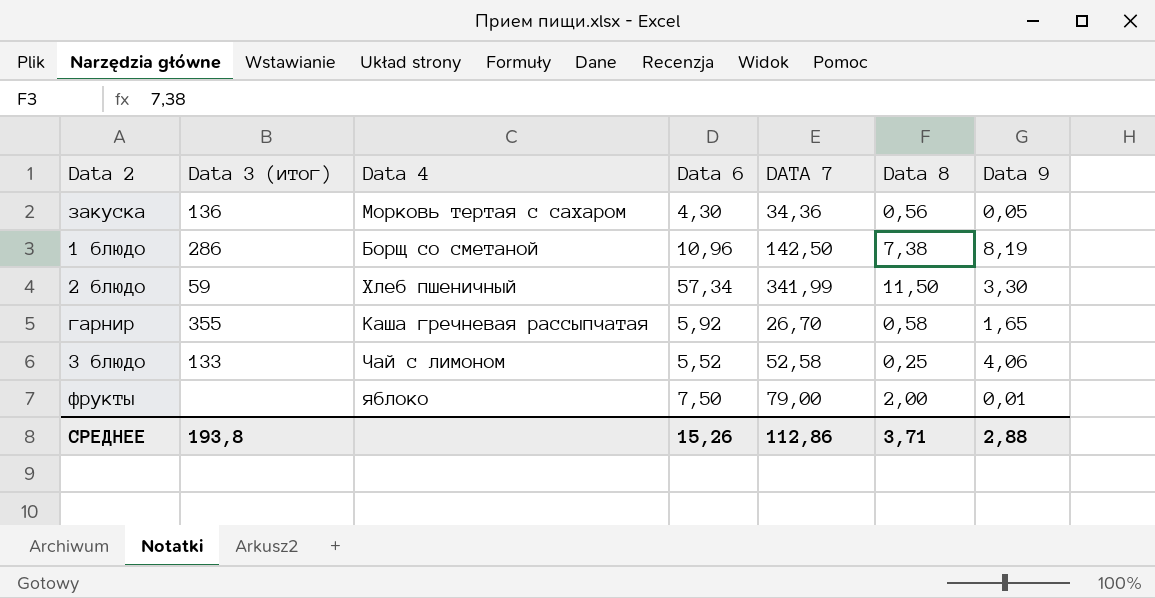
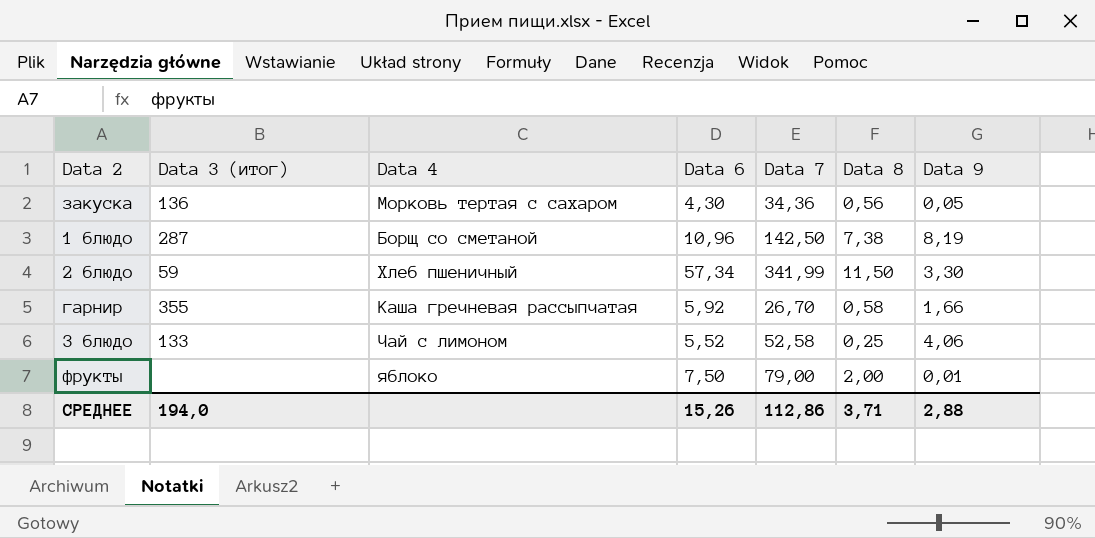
column name: DATA 7 -> Data 7
1 блюдо | Data 3 (итог): 286 -> 287
гарнир | Data 9: 1,65 -> 1,66
СРЕДНЕЕ | Data 3 (итог): 193,8 -> 194,0

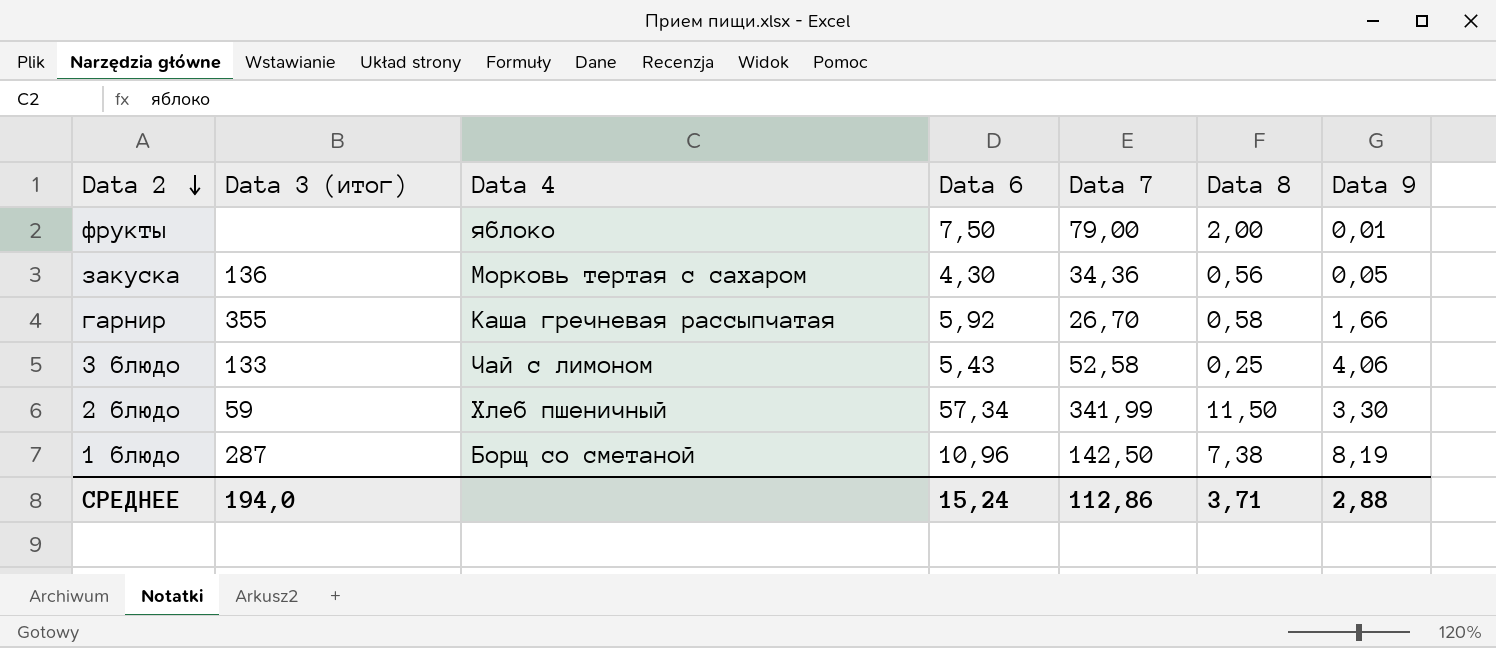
row order: none -> Data 2 descending
3 блюдо | Data 6: 5,52 -> 5,43
СРЕДНЕЕ | Data 6: 15,26 -> 15,24

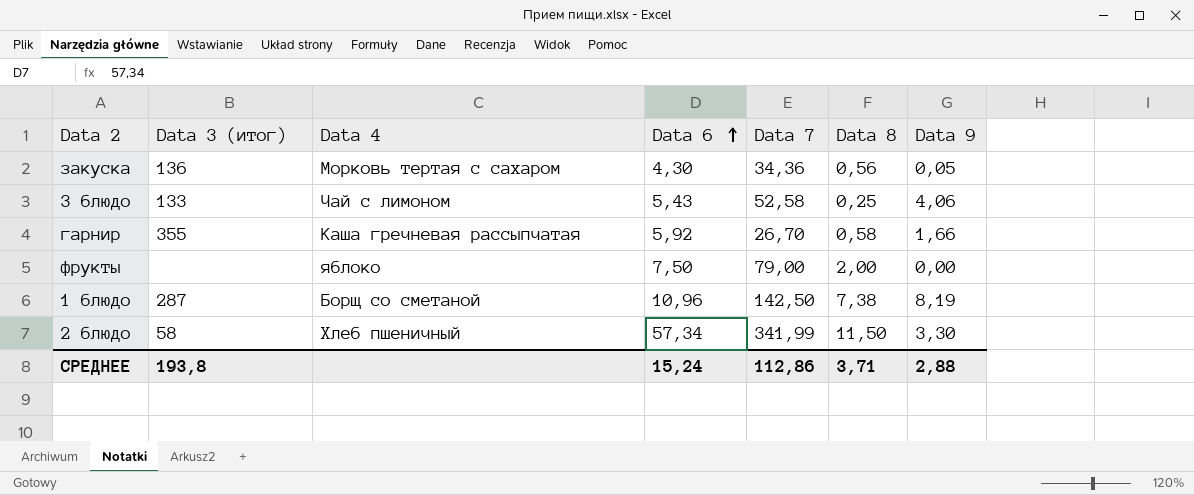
row order: Data 2 descending -> Data 6 ascending
фрукты | Data 9: 0,01 -> 0,00
2 блюдо | Data 3 (итог): 59 -> 58
СРЕДНЕЕ | Data 3 (итог): 194,0 -> 193,8

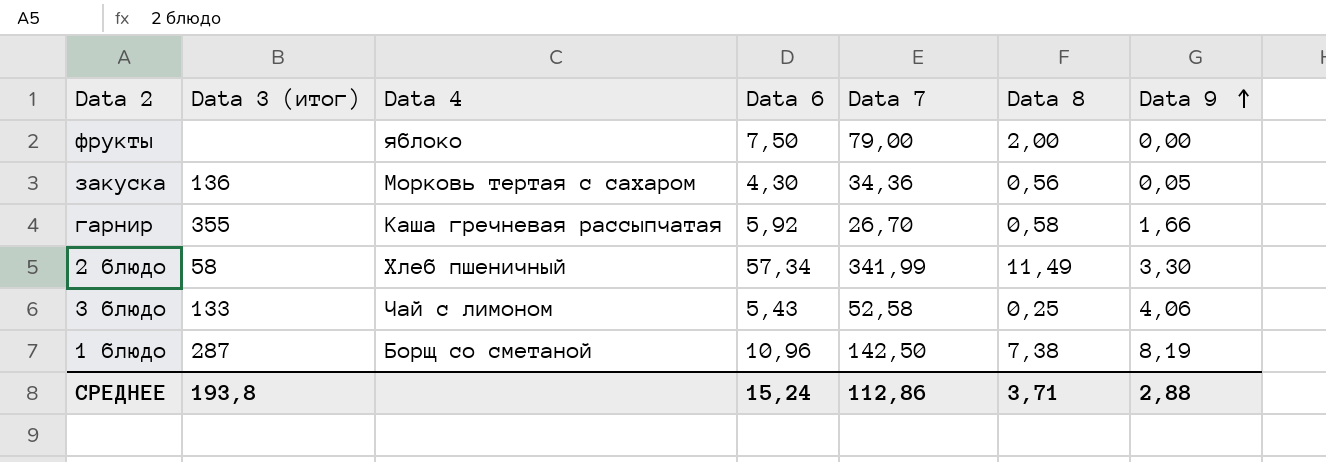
row order: Data 6 ascending -> Data 9 ascending
2 блюдо | Data 8: 11,50 -> 11,49

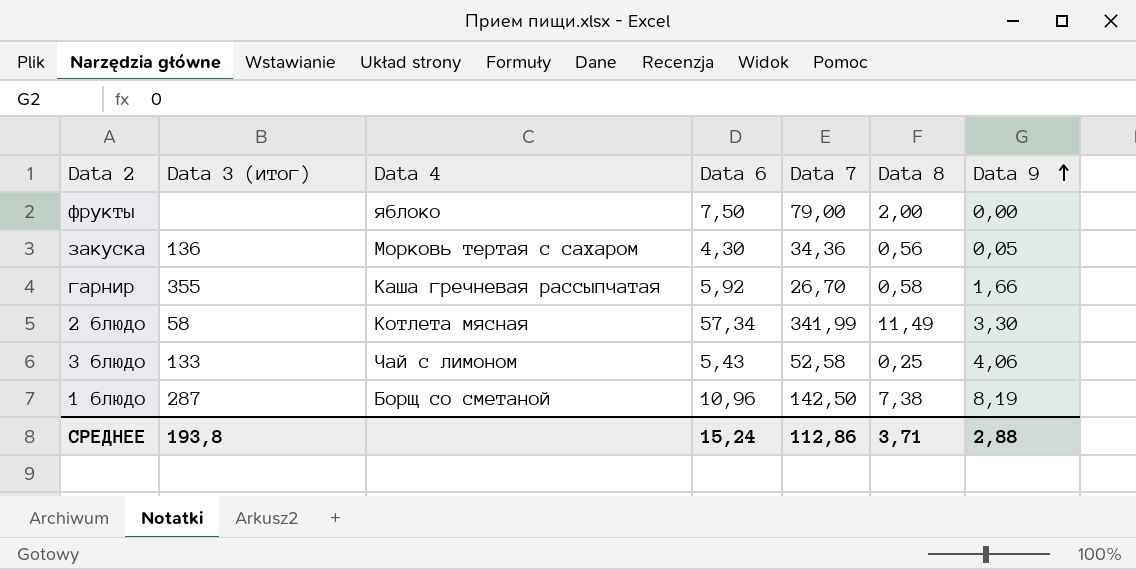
2 блюдо | Data 4: Хлеб пшеничный -> Котлета мясная

